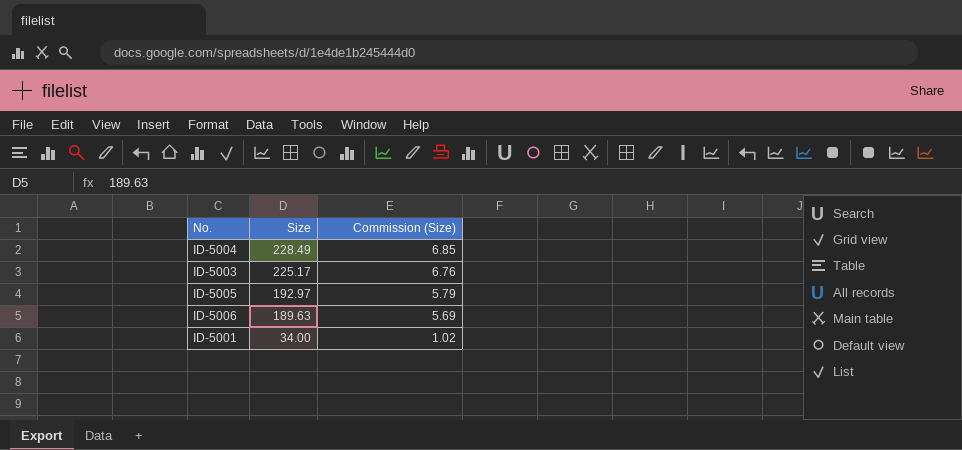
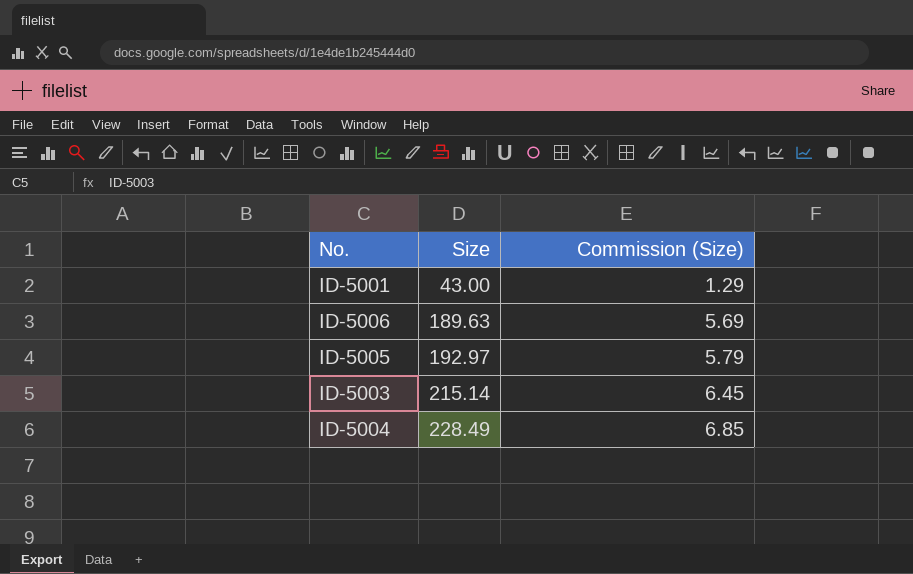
row order: Size descending -> Size ascending
ID-5001 | Size: 34.00 -> 43.00
ID-5001 | Commission (Size): 1.02 -> 1.29
ID-5003 | Size: 225.17 -> 215.14
ID-5003 | Commission (Size): 6.76 -> 6.45

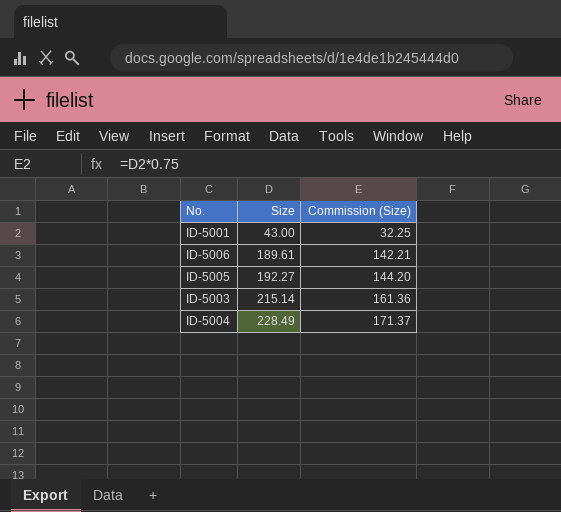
column Commission (Size) | formula: [Size] * 0.03 -> [Size] * 0.75
ID-5006 | Size: 189.63 -> 189.61
ID-5005 | Size: 192.97 -> 192.27

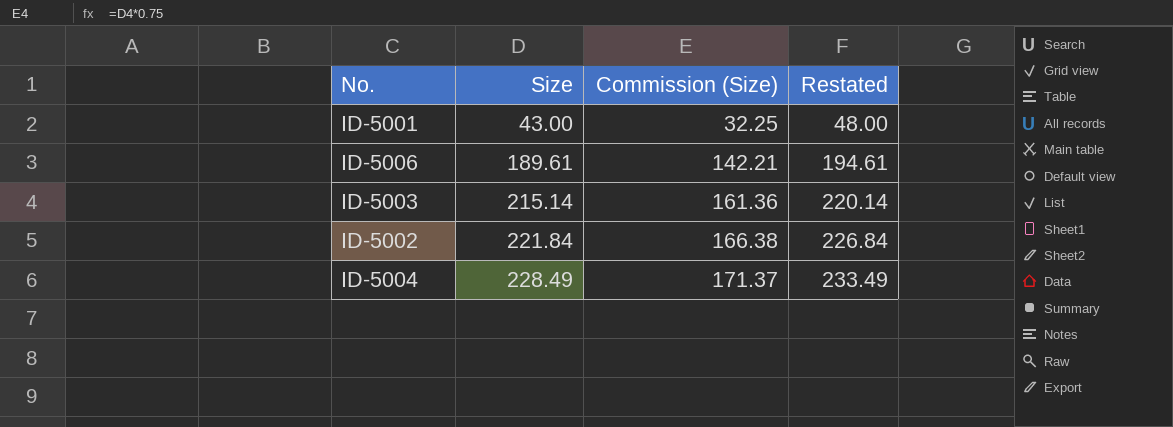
column Restated | formula: none -> [Size] + 5
row ID-5005: 192.27 | 144.20 -> none
row ID-5002: none -> 221.84 | 166.38 | 226.84

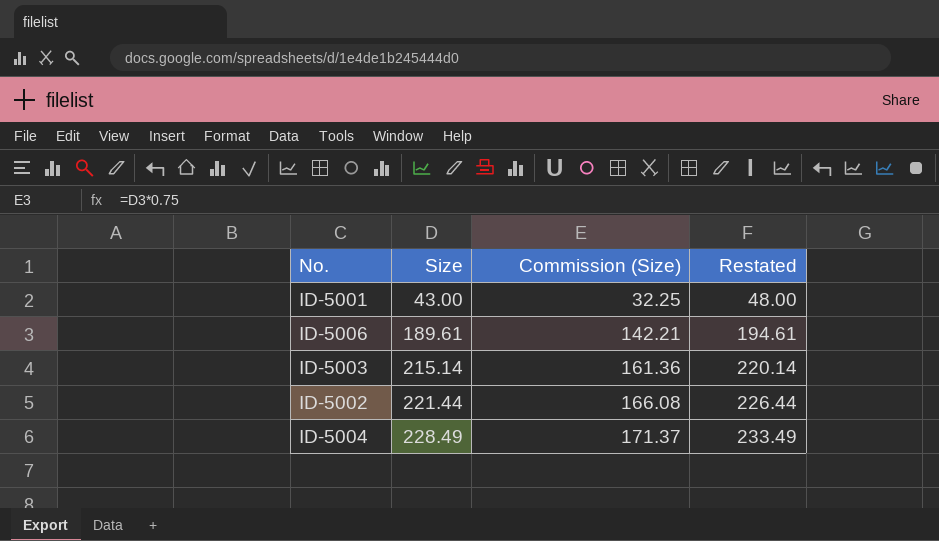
ID-5002 | Size: 221.84 -> 221.44
ID-5002 | Commission (Size): 166.38 -> 166.08
ID-5002 | Restated: 226.84 -> 226.44

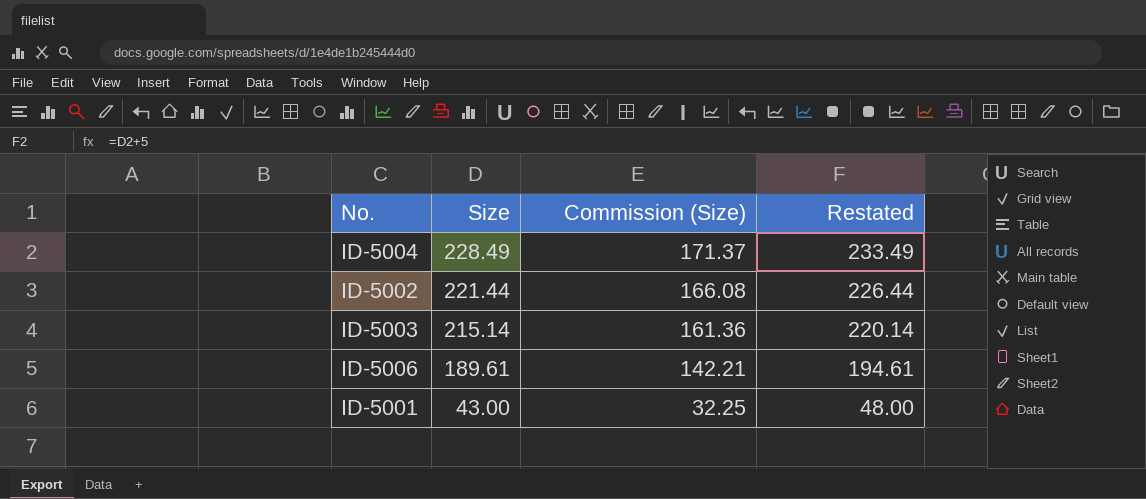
row order: Size ascending -> Size descending

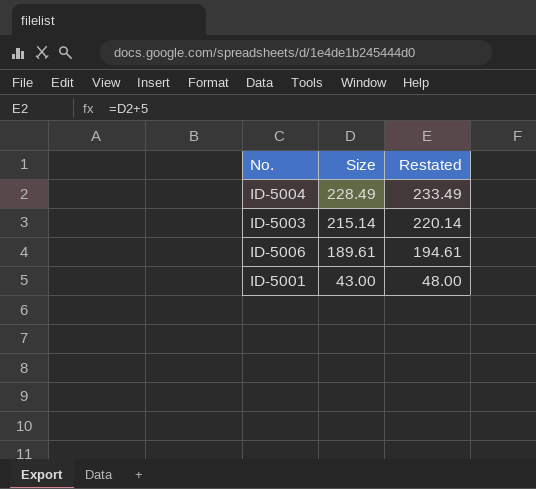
column Commission (Size) | formula: [Size] * 0.75 -> none
row ID-5002: 221.44 | 166.08 | 226.44 -> none

